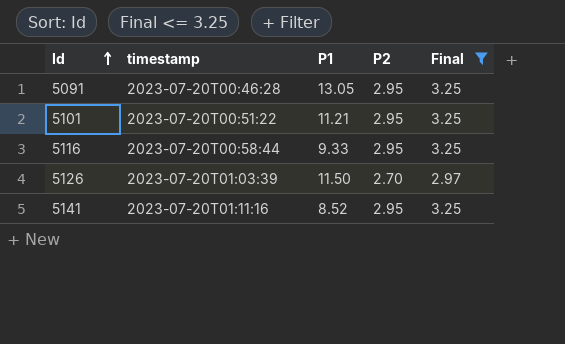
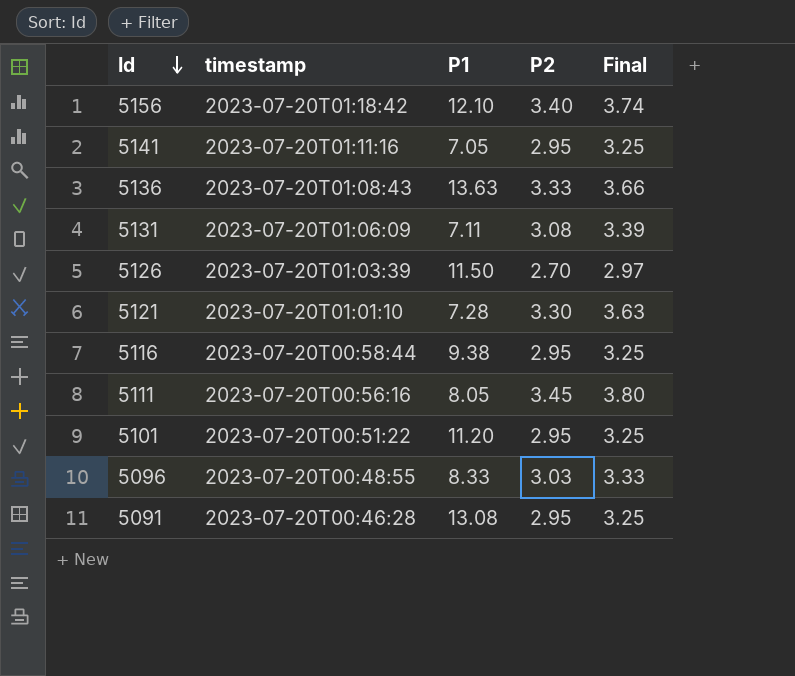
filter: Final <= 3.25 -> none
row order: Id ascending -> Id descending
5141 | P1: 8.52 -> 7.05
5116 | P1: 9.33 -> 9.38
5101 | P1: 11.21 -> 11.20
5091 | P1: 13.05 -> 13.08

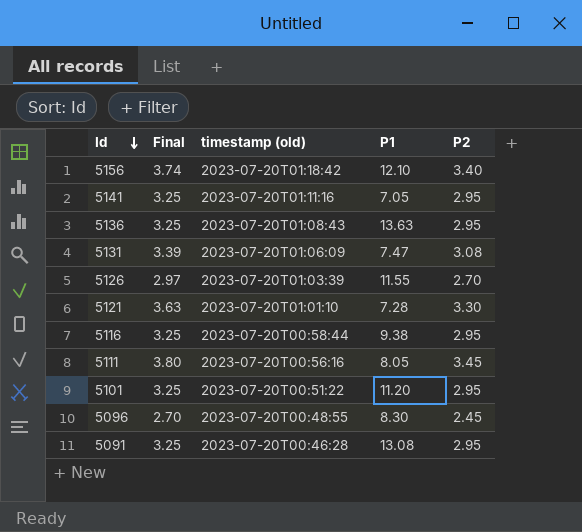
column Final | position: 5 -> 2
column name: timestamp -> timestamp (old)
5136 | Final: 3.66 -> 3.25
5136 | P2: 3.33 -> 2.95
5131 | P1: 7.11 -> 7.47
5126 | P1: 11.50 -> 11.55
5096 | Final: 3.33 -> 2.70
5096 | P1: 8.33 -> 8.30
5096 | P2: 3.03 -> 2.45

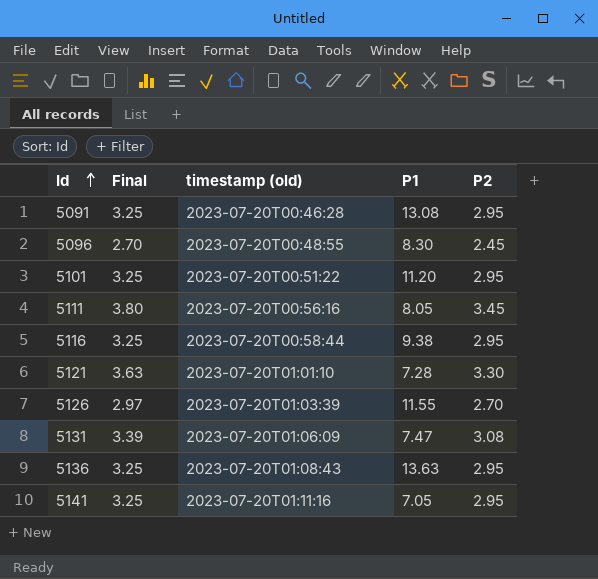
row order: Id descending -> Id ascending
row 5156: 3.74 | 2023-07-20T01:18:42 | 12.10 | 3.40 -> none

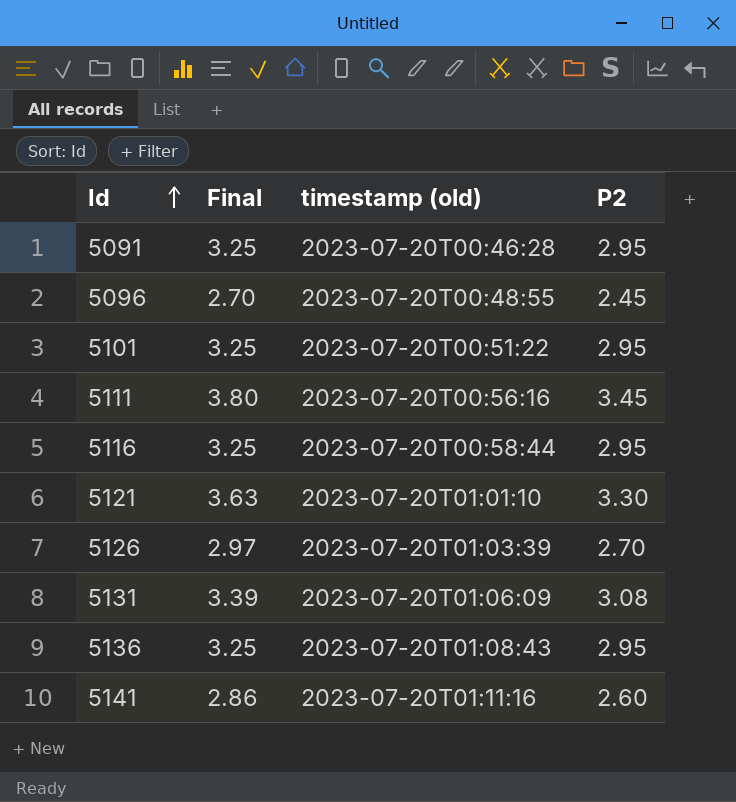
column P1 | position: 4 -> none
5141 | Final: 3.25 -> 2.86
5141 | P2: 2.95 -> 2.60

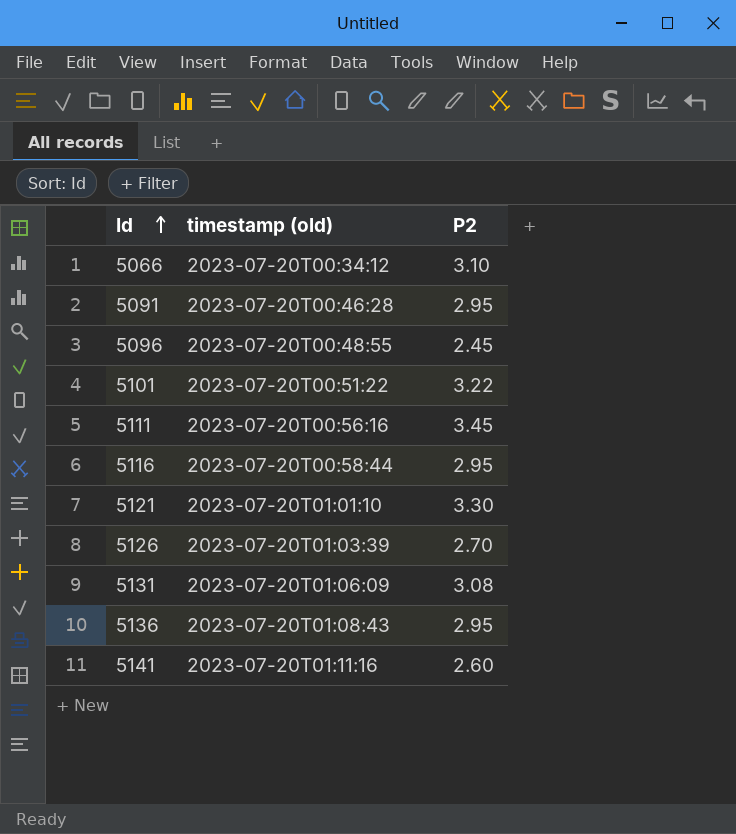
column Final | formula: [P2] * 1.1 -> none
row 5066: none -> 2023-07-20T00:34:12 | 3.10
5101 | P2: 2.95 -> 3.22

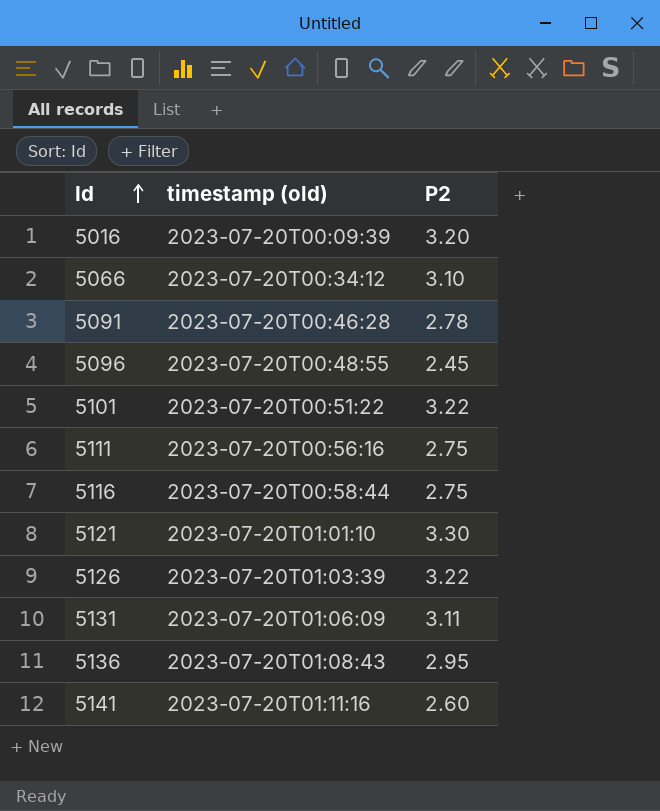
row 5016: none -> 2023-07-20T00:09:39 | 3.20
5091 | P2: 2.95 -> 2.78
5111 | P2: 3.45 -> 2.75
5116 | P2: 2.95 -> 2.75
5126 | P2: 2.70 -> 3.22
5131 | P2: 3.08 -> 3.11

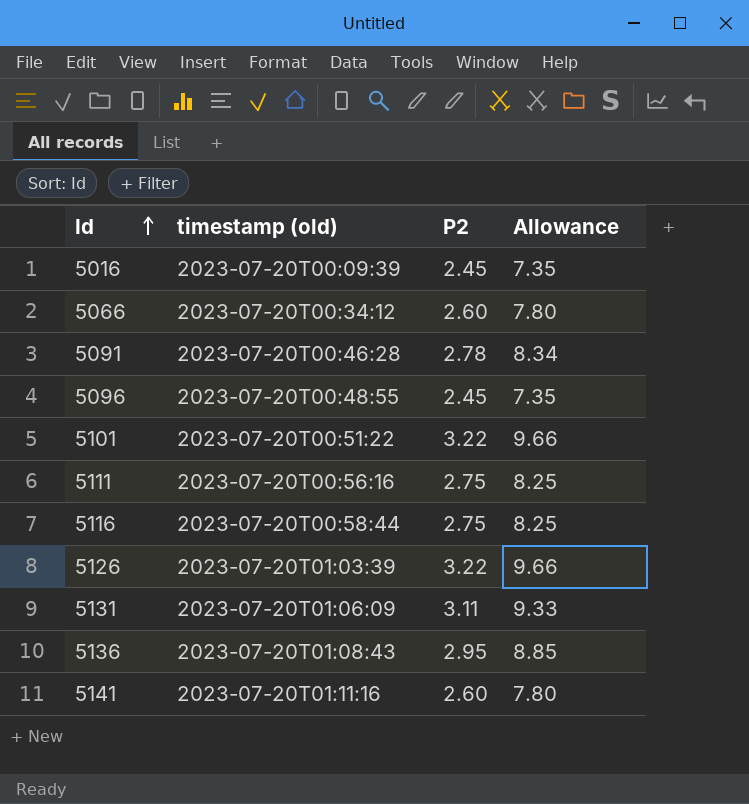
column Allowance | formula: none -> [P2] * 3
row 5121: 2023-07-20T01:01:10 | 3.30 -> none
5016 | P2: 3.20 -> 2.45
5066 | P2: 3.10 -> 2.60

